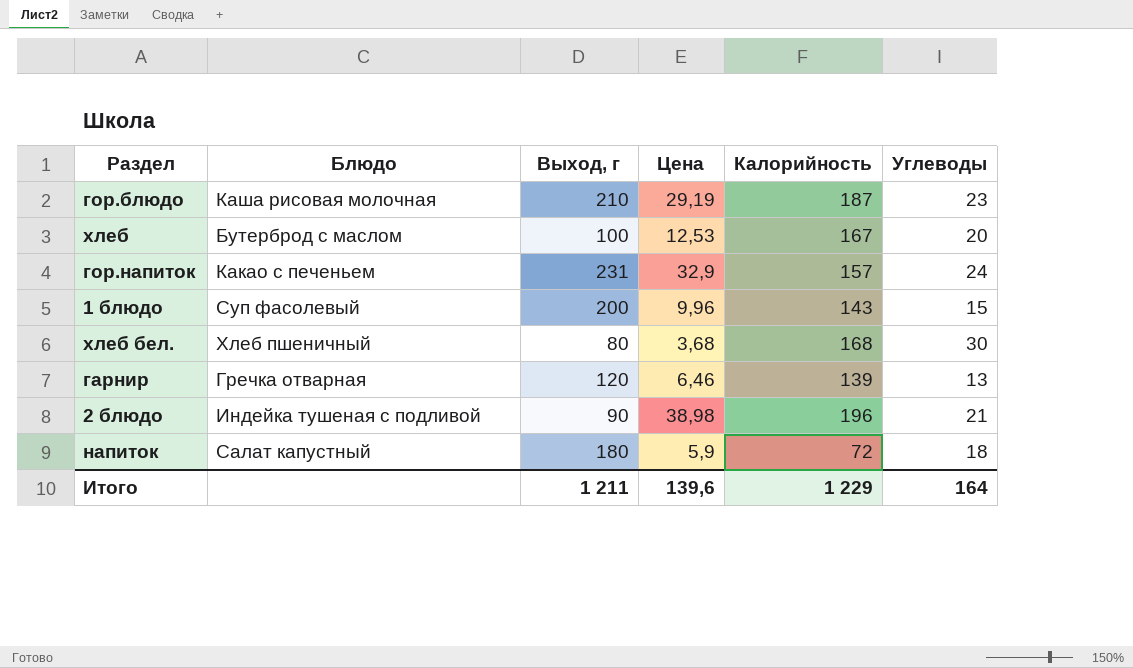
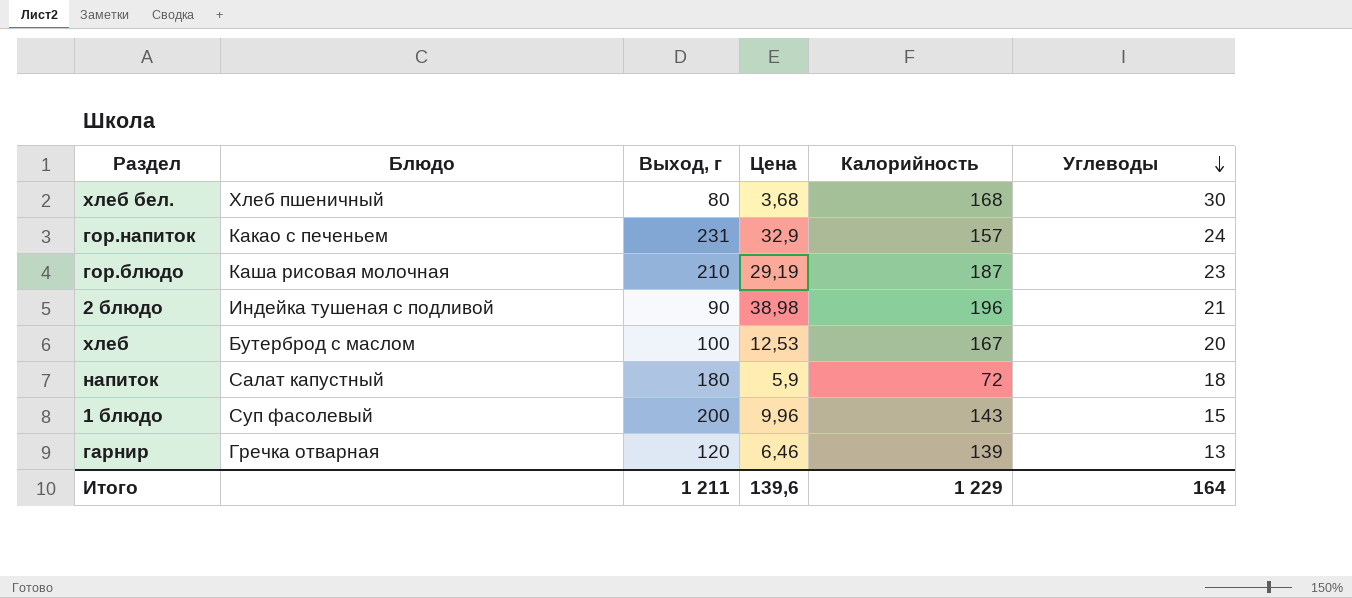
row order: none -> Углеводы descending

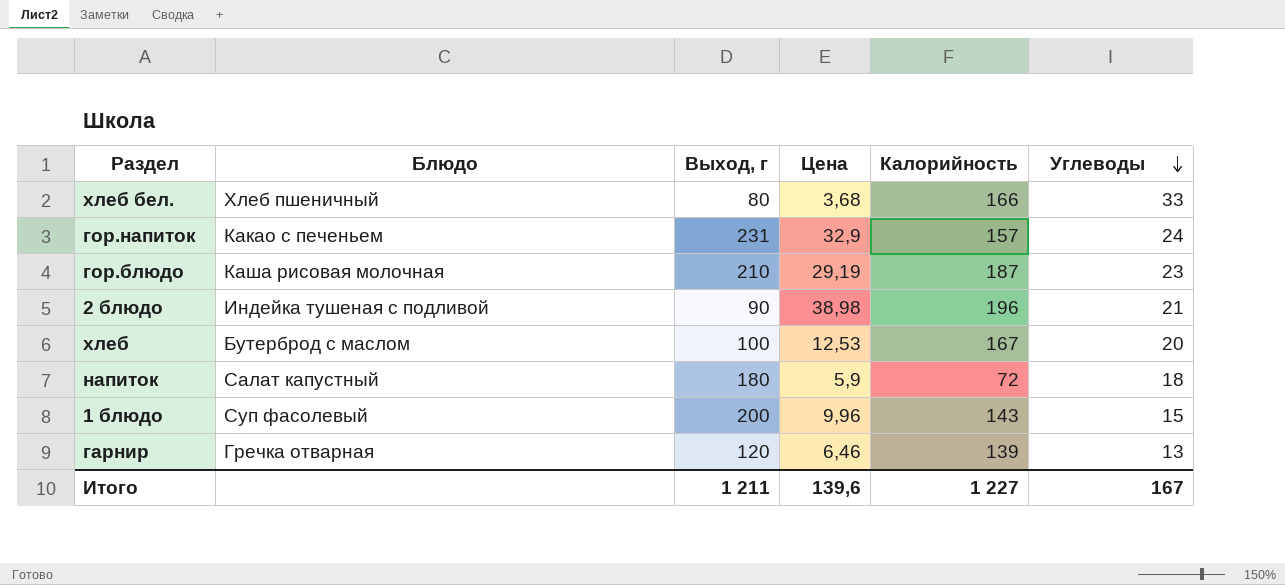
хлеб бел. | Калорийность: 168 -> 166
хлеб бел. | Углеводы: 30 -> 33
Итого | Калорийность: 1 229 -> 1 227
Итого | Углеводы: 164 -> 167

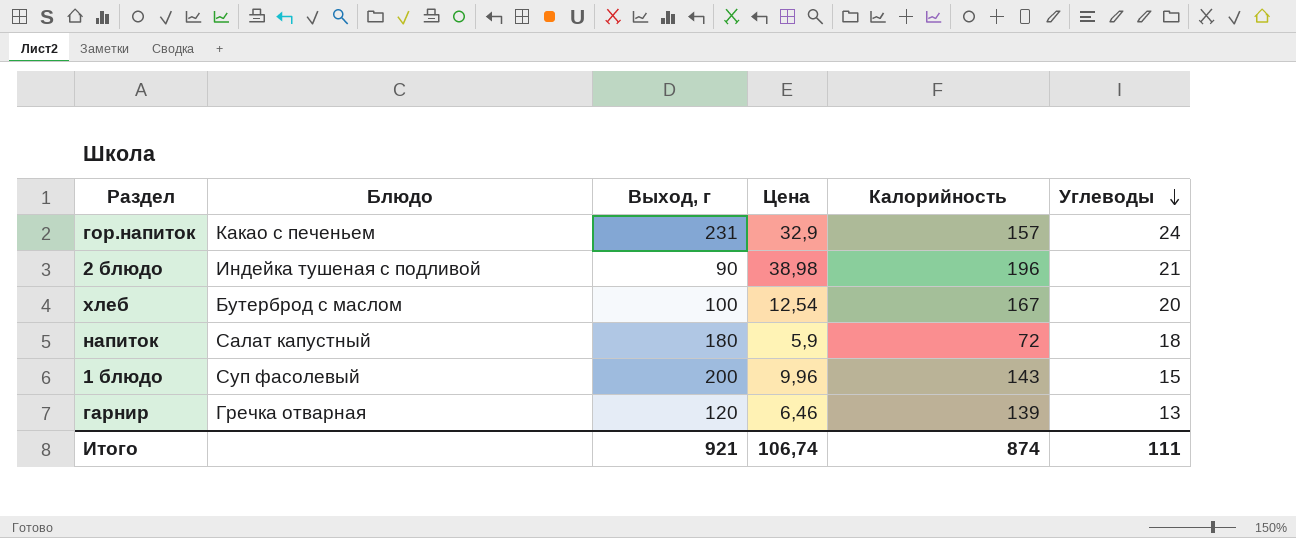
row хлеб бел.: Хлеб пшеничный | 80 | 3,68 | 166 | 33 -> none
row гор.блюдо: Каша рисовая молочная | 210 | 29,19 | 187 | 23 -> none
хлеб | Цена: 12,53 -> 12,54
Итого | Выход, г: 1 211 -> 921
Итого | Цена: 139,6 -> 106,74
Итого | Калорийность: 1 227 -> 874
Итого | Углеводы: 167 -> 111

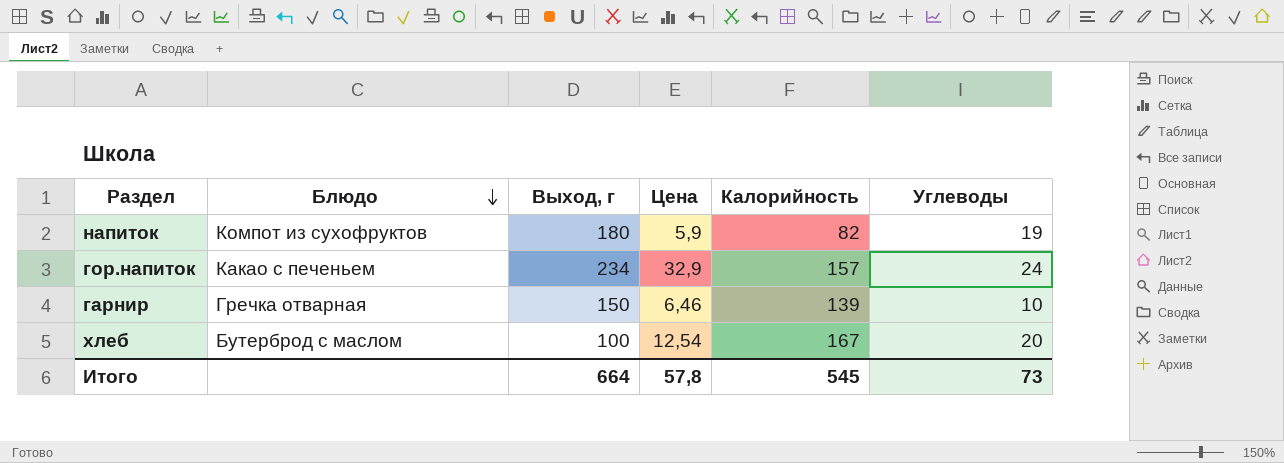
row order: Углеводы descending -> Блюдо descending
row 2 блюдо: Индейка тушеная с подливой | 90 | 38,98 | 196 | 21 -> none
row 1 блюдо: Суп фасолевый | 200 | 9,96 | 143 | 15 -> none
напиток | Блюдо: Салат капустный -> Компот из сухофруктов
напиток | Калорийность: 72 -> 82
напиток | Углеводы: 18 -> 19
гор.напиток | Выход, г: 231 -> 234
гарнир | Выход, г: 120 -> 150
гарнир | Углеводы: 13 -> 10
Итого | Выход, г: 921 -> 664
Итого | Цена: 106,74 -> 57,8
Итого | Калорийность: 874 -> 545
Итого | Углеводы: 111 -> 73

